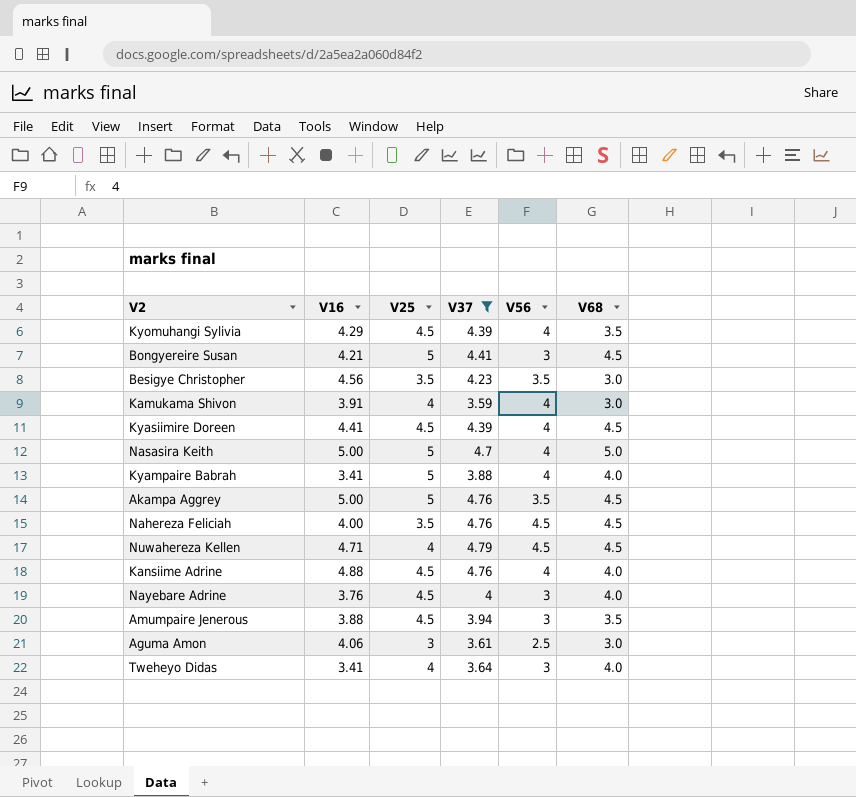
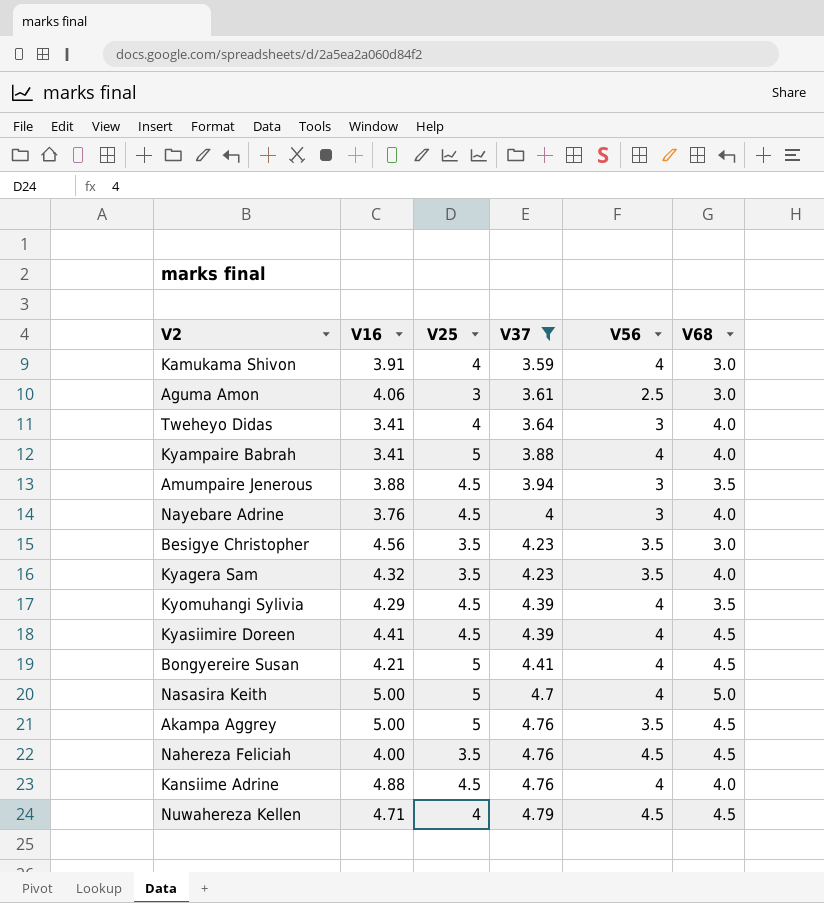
row order: none -> V37 ascending
row Kyagera Sam: none -> 4.32 | 3.5 | 4.23 | 3.5 | 4.0
Bongyereire Susan | V56: 3 -> 4

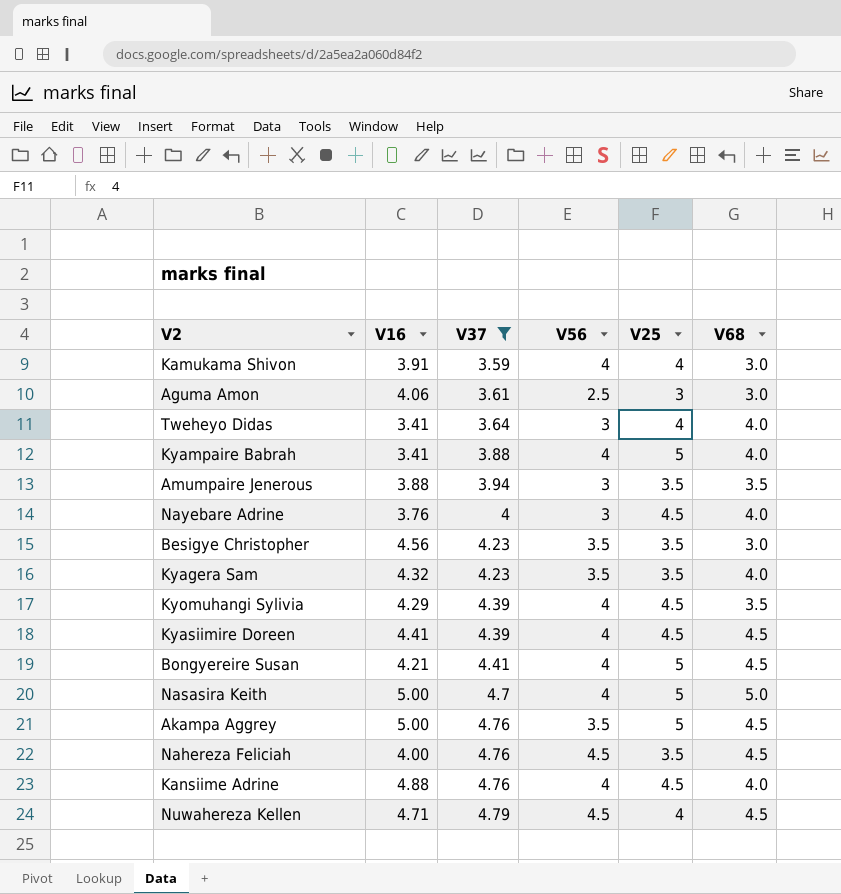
column V25 | position: 3 -> 5
Amumpaire Jenerous | V25: 4.5 -> 3.5

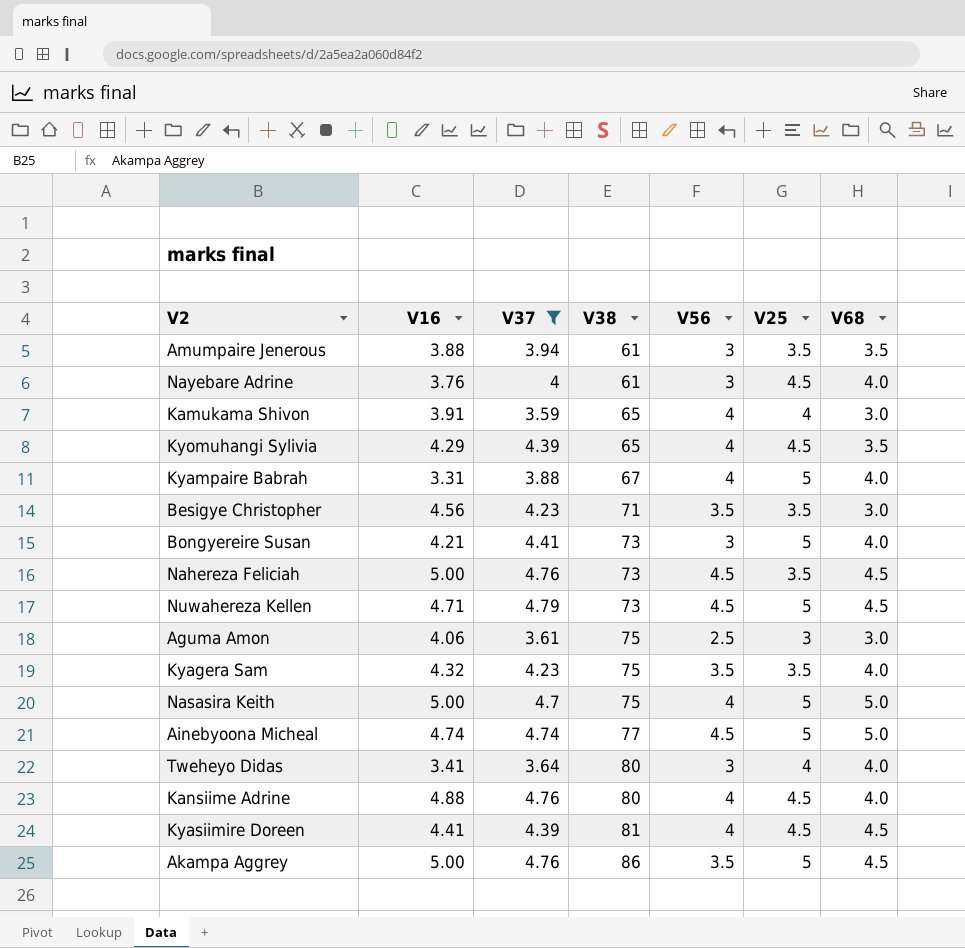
row order: V37 ascending -> V38 ascending
column V38 | position: none -> 4
Kyampaire Babrah | V16: 3.41 -> 3.31
Bongyereire Susan | V56: 4 -> 3
Bongyereire Susan | V68: 4.5 -> 4.0
Nahereza Feliciah | V16: 4.00 -> 5.00
Nuwahereza Kellen | V25: 4 -> 5
row Ainebyoona Micheal: none -> 4.74 | 4.74 | 77 | 4.5 | 5 | 5.0

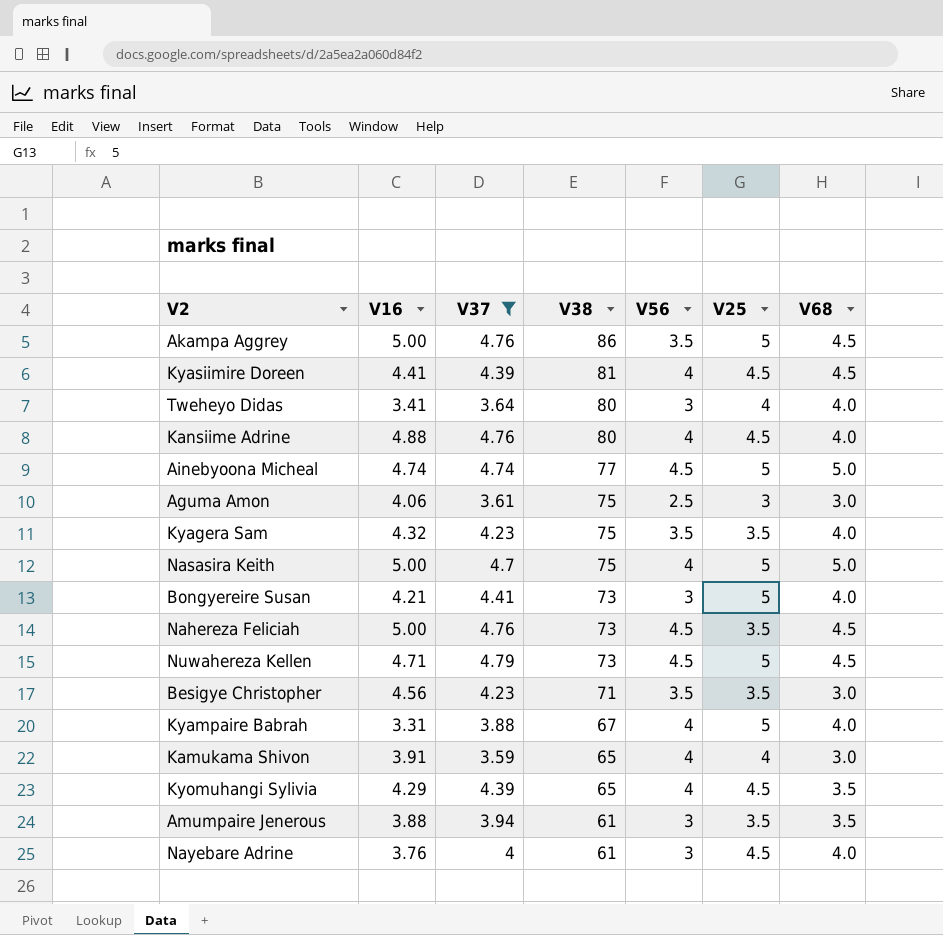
row order: V38 ascending -> V38 descending

